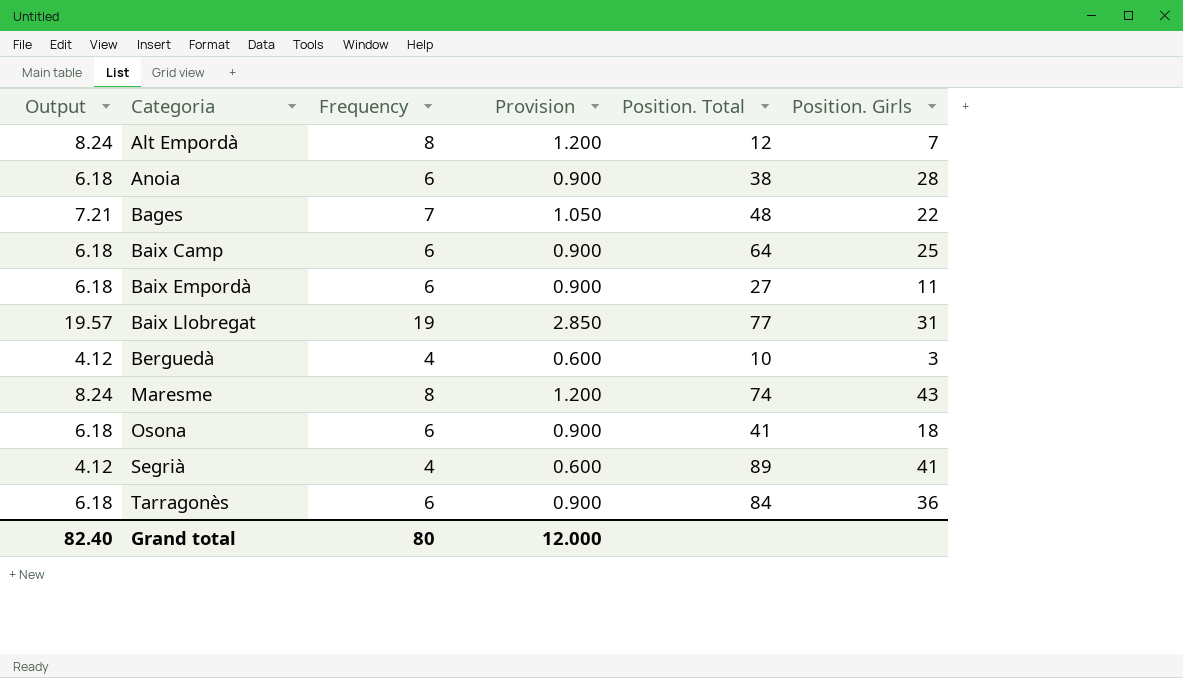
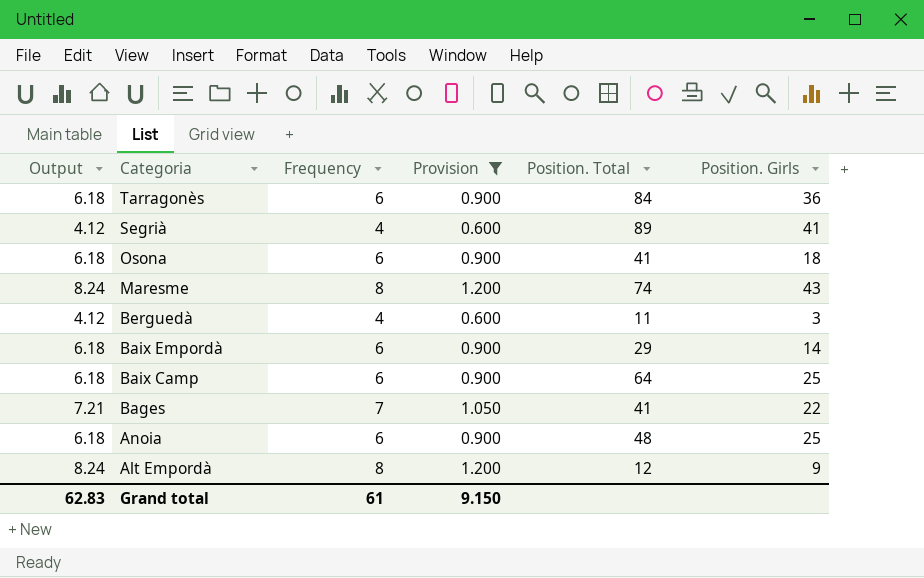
filter: none -> Provision != 2.850
row order: Categoria ascending -> Categoria descending
Berguedà | Position. Total: 10 -> 11
Baix Empordà | Position. Total: 27 -> 29
Baix Empordà | Position. Girls: 11 -> 14
Bages | Position. Total: 48 -> 41
Anoia | Position. Total: 38 -> 48
Anoia | Position. Girls: 28 -> 25
Alt Empordà | Position. Girls: 7 -> 9
Grand total | Output: 82.40 -> 62.83
Grand total | Frequency: 80 -> 61
Grand total | Provision: 12.000 -> 9.150

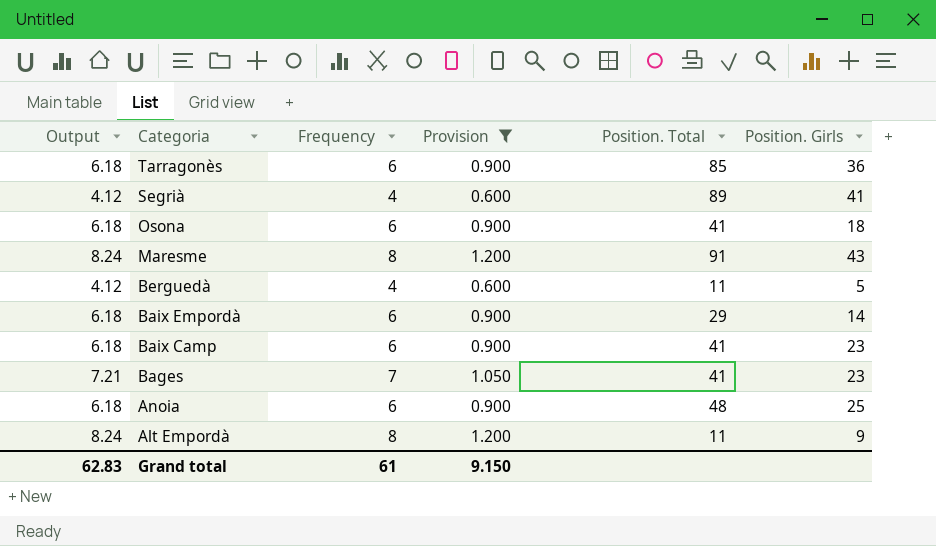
Tarragonès | Position. Total: 84 -> 85
Maresme | Position. Total: 74 -> 91
Berguedà | Position. Girls: 3 -> 5
Baix Camp | Position. Total: 64 -> 41
Baix Camp | Position. Girls: 25 -> 23
Bages | Position. Girls: 22 -> 23
Alt Empordà | Position. Total: 12 -> 11

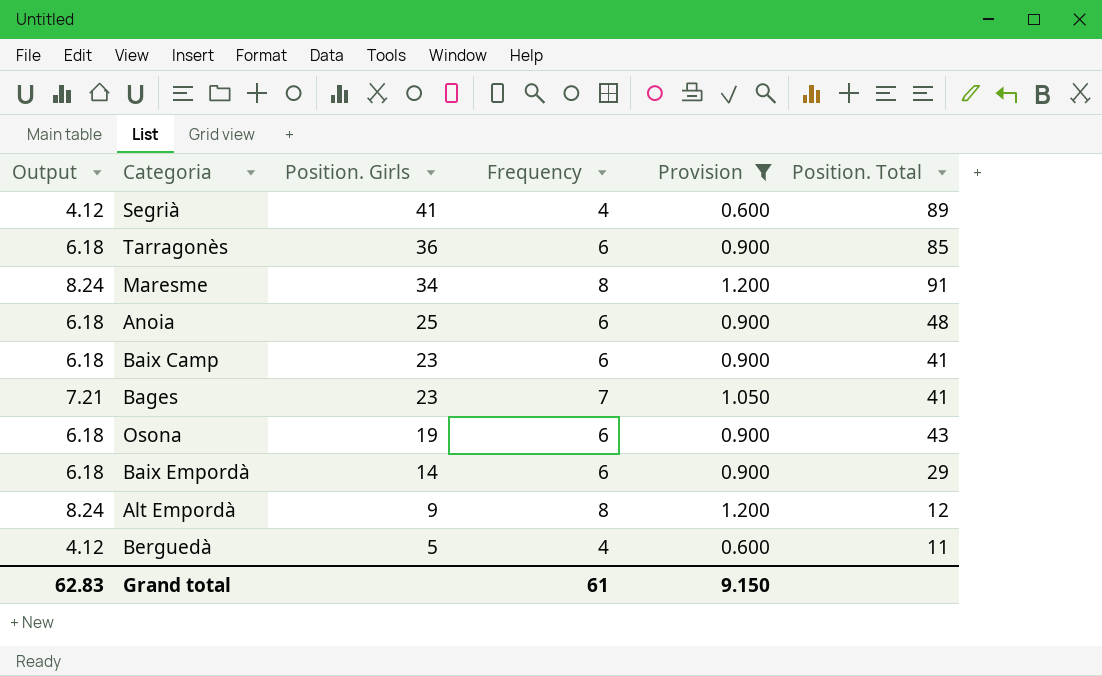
row order: Categoria descending -> Position. Girls descending
column Position. Girls | position: 6 -> 3
Maresme | Position. Girls: 43 -> 34
Osona | Position. Girls: 18 -> 19
Osona | Position. Total: 41 -> 43
Alt Empordà | Position. Total: 11 -> 12

